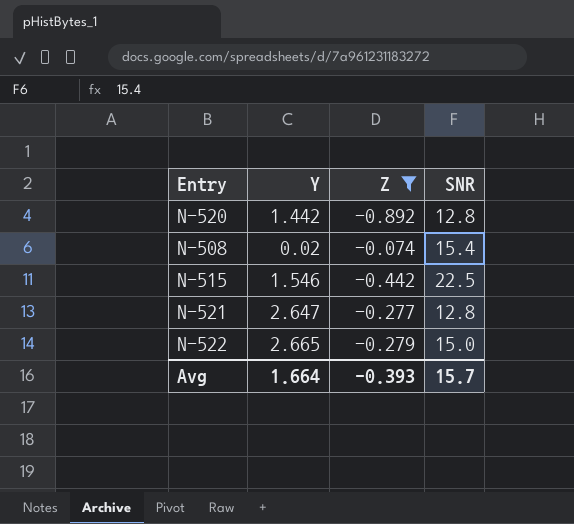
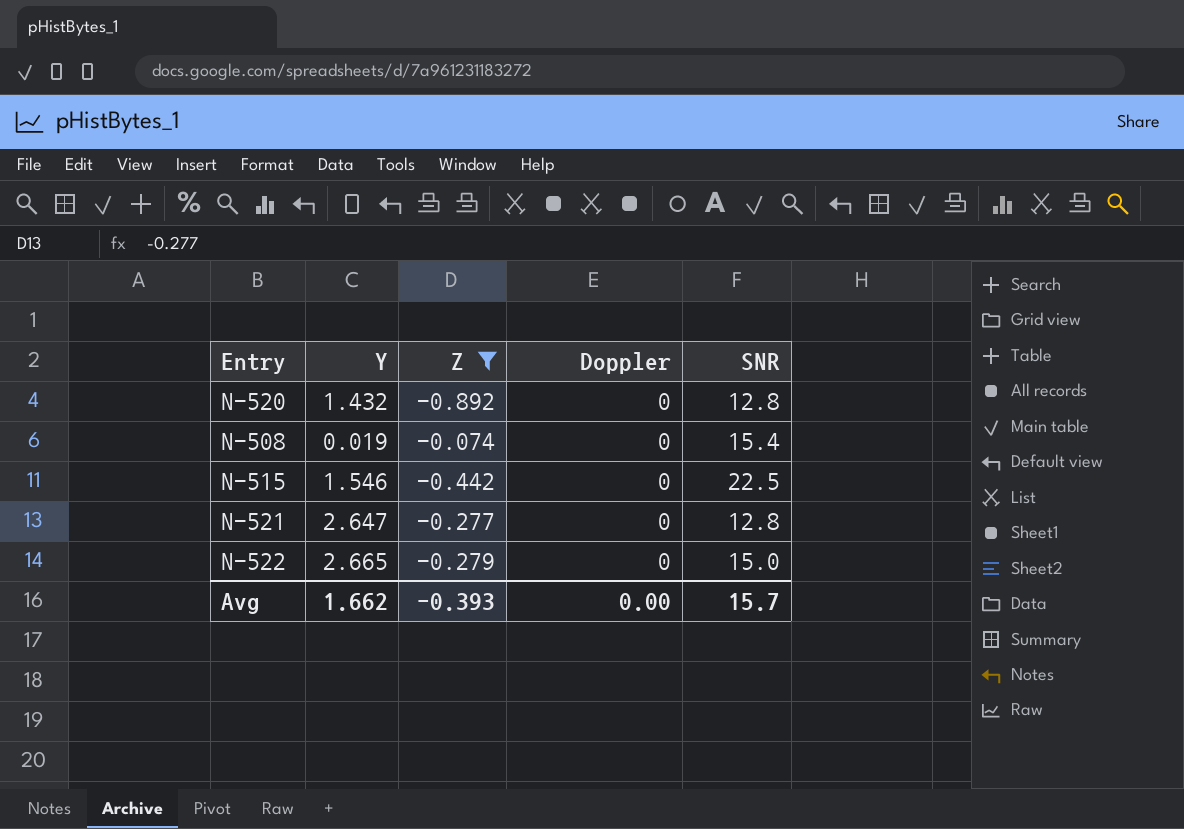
column Doppler | position: none -> 4
N-520 | Y: 1.442 -> 1.432
N-508 | Y: 0.02 -> 0.019
Avg | Y: 1.664 -> 1.662

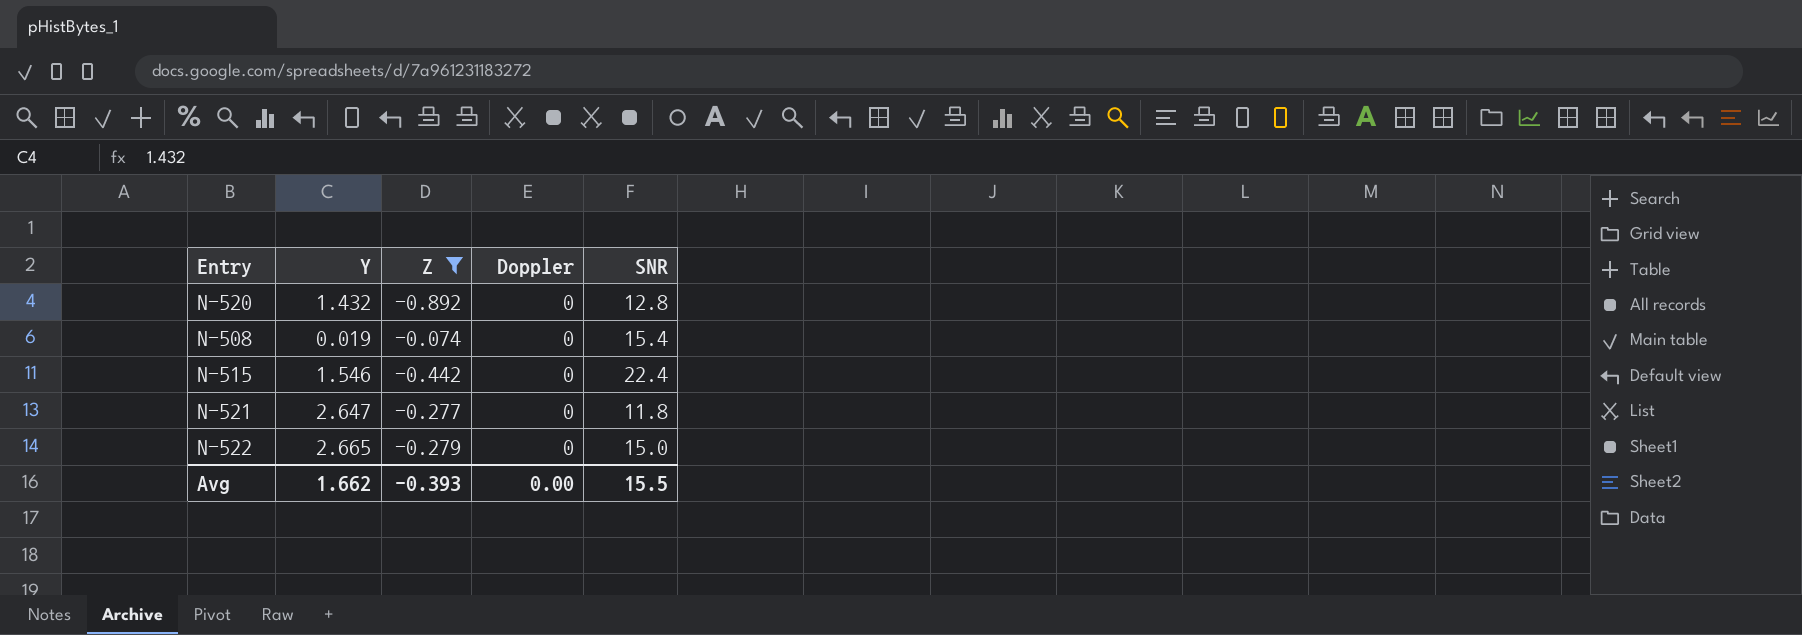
N-515 | SNR: 22.5 -> 22.4
N-521 | SNR: 12.8 -> 11.8
Avg | SNR: 15.7 -> 15.5

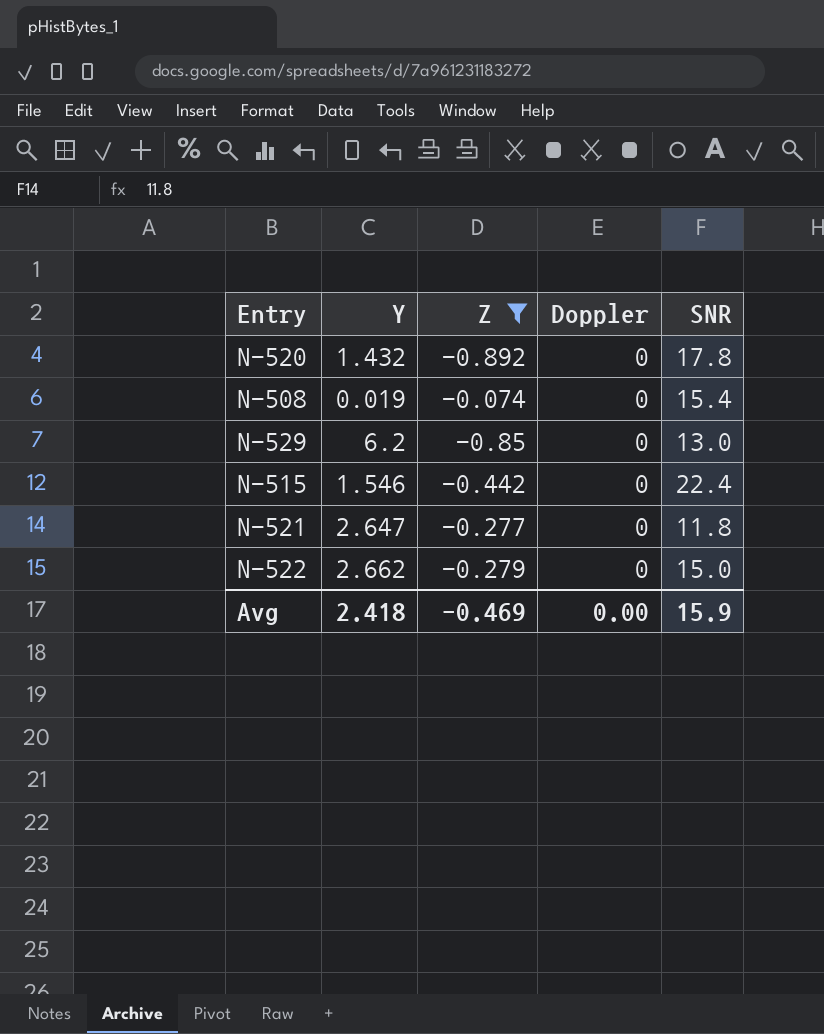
N-520 | SNR: 12.8 -> 17.8
row N-529: none -> 6.2 | -0.85 | 0 | 13.0
N-522 | Y: 2.665 -> 2.662
Avg | Y: 1.662 -> 2.418
Avg | Z: -0.393 -> -0.469
Avg | SNR: 15.5 -> 15.9

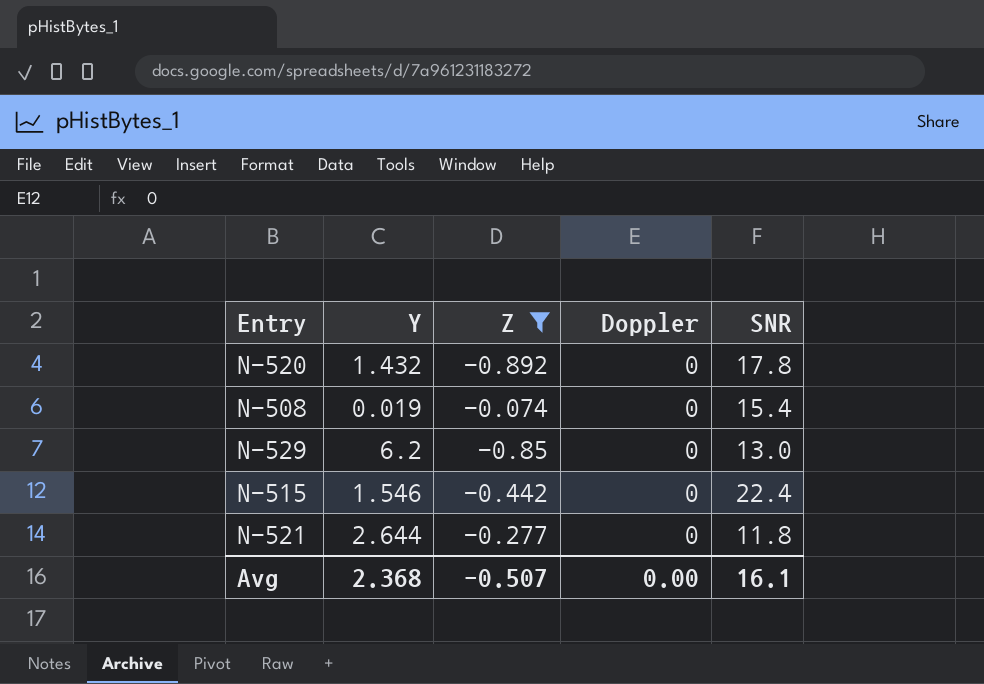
row N-522: 2.662 | -0.279 | 0 | 15.0 -> none
N-521 | Y: 2.647 -> 2.644
Avg | Y: 2.418 -> 2.368
Avg | Z: -0.469 -> -0.507
Avg | SNR: 15.9 -> 16.1

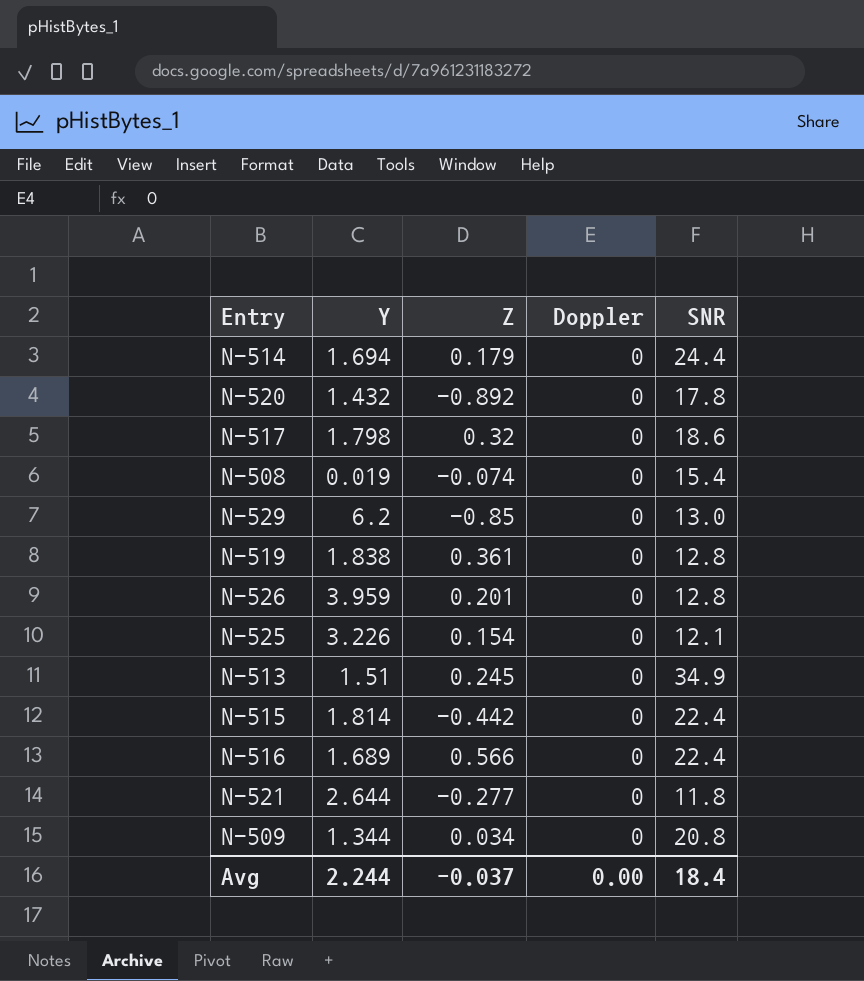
filter: Z <= -0.074 -> none
N-515 | Y: 1.546 -> 1.814
Avg | Y: 2.368 -> 2.244
Avg | Z: -0.507 -> -0.037
Avg | SNR: 16.1 -> 18.4

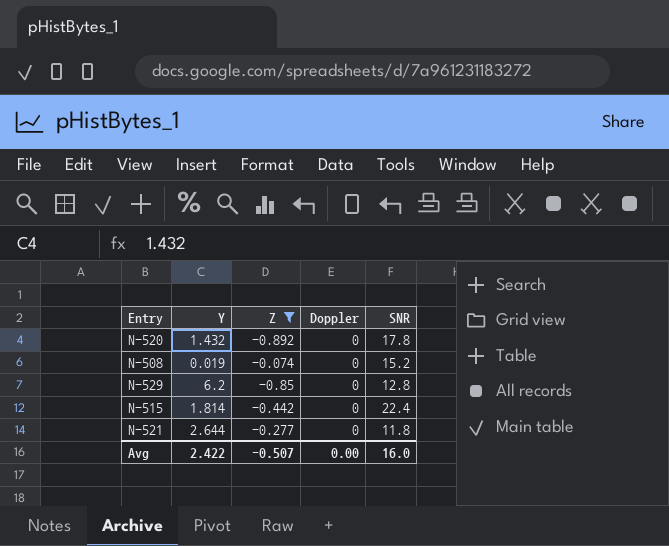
filter: none -> Z <= -0.074
N-508 | SNR: 15.4 -> 15.2
N-529 | SNR: 13.0 -> 12.8
Avg | Y: 2.244 -> 2.422
Avg | Z: -0.037 -> -0.507
Avg | SNR: 18.4 -> 16.0

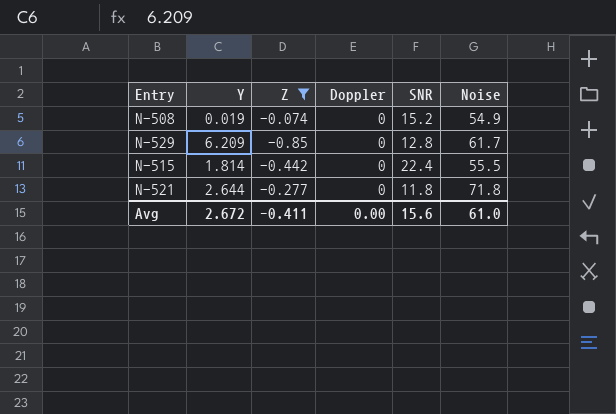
column Noise | position: none -> 6
row N-520: 1.432 | -0.892 | 0 | 17.8 -> none
N-529 | Y: 6.2 -> 6.209
Avg | Y: 2.422 -> 2.672
Avg | Z: -0.507 -> -0.411
Avg | SNR: 16.0 -> 15.6

